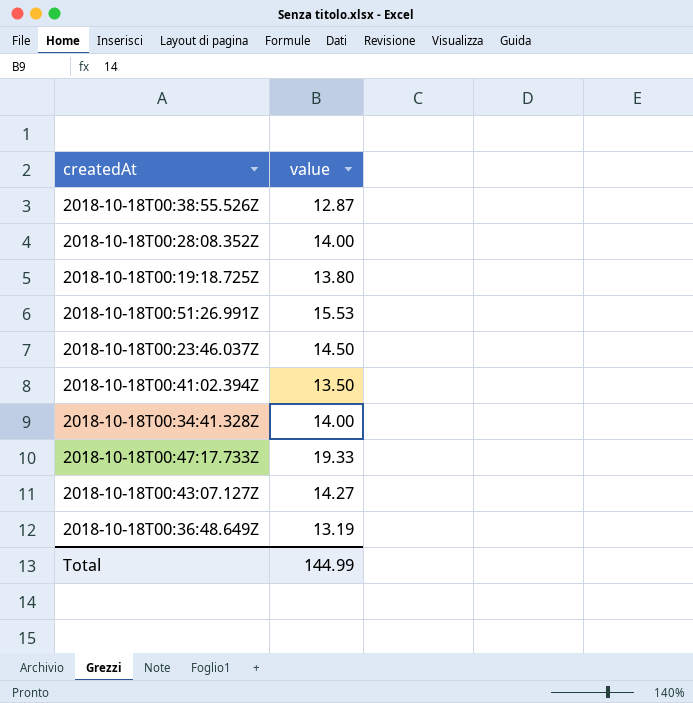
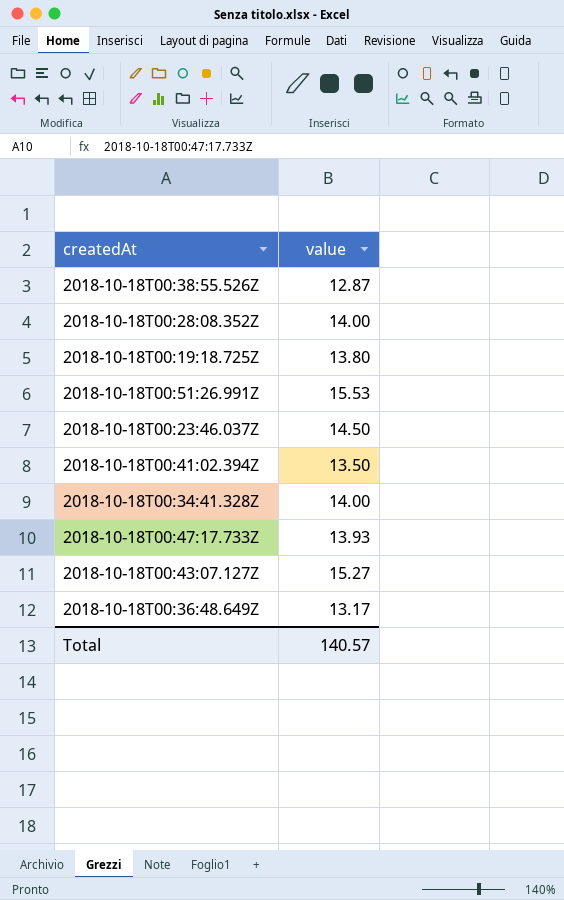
2018-10-18T00:47:17.733Z | value: 19.33 -> 13.93
2018-10-18T00:43:07.127Z | value: 14.27 -> 15.27
2018-10-18T00:36:48.649Z | value: 13.19 -> 13.17
Total | value: 144.99 -> 140.57

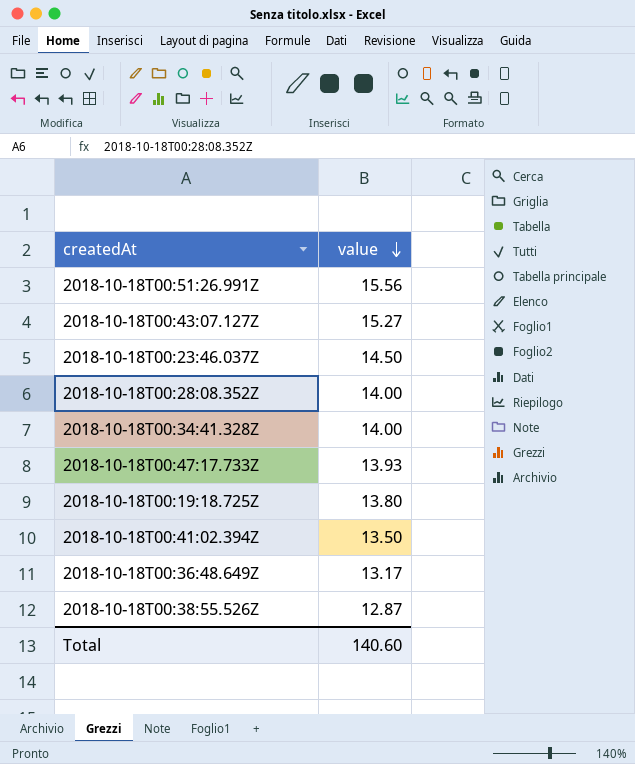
row order: none -> value descending
2018-10-18T00:51:26.991Z | value: 15.53 -> 15.56
Total | value: 140.57 -> 140.60

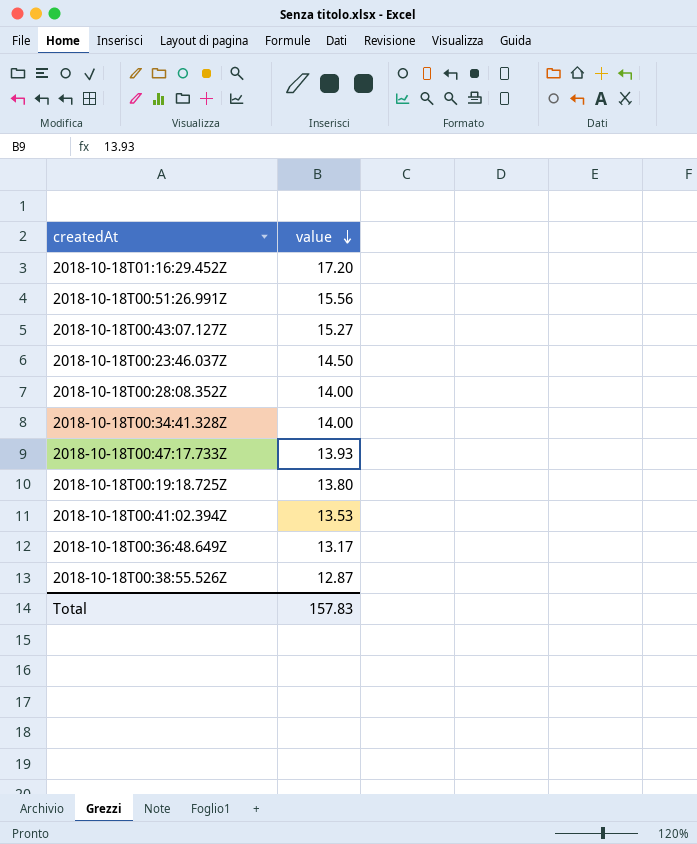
row 2018-10-18T01:16:29.452Z: none -> 17.20
2018-10-18T00:41:02.394Z | value: 13.50 -> 13.53
Total | value: 140.60 -> 157.83

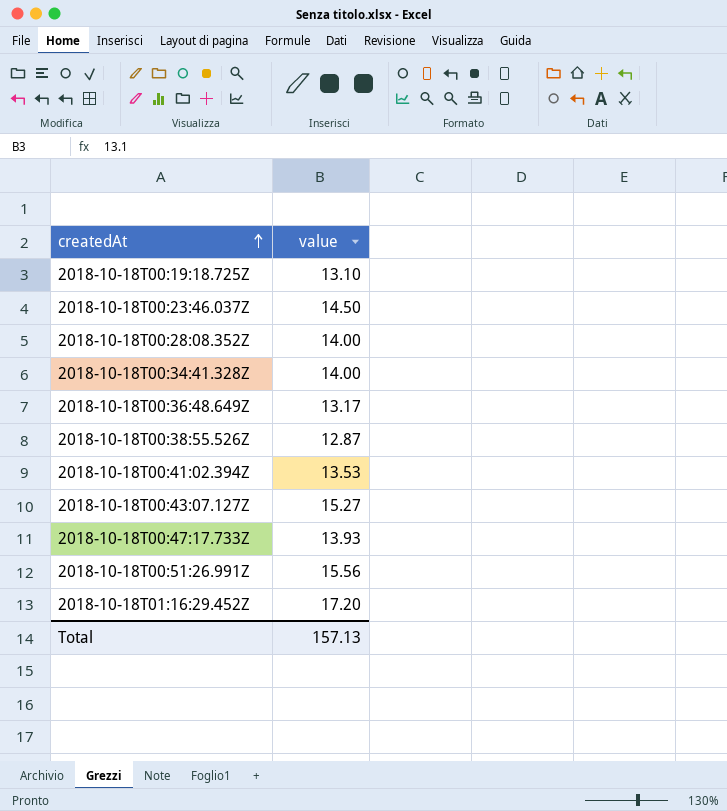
row order: value descending -> createdAt ascending
2018-10-18T00:19:18.725Z | value: 13.80 -> 13.10
Total | value: 157.83 -> 157.13

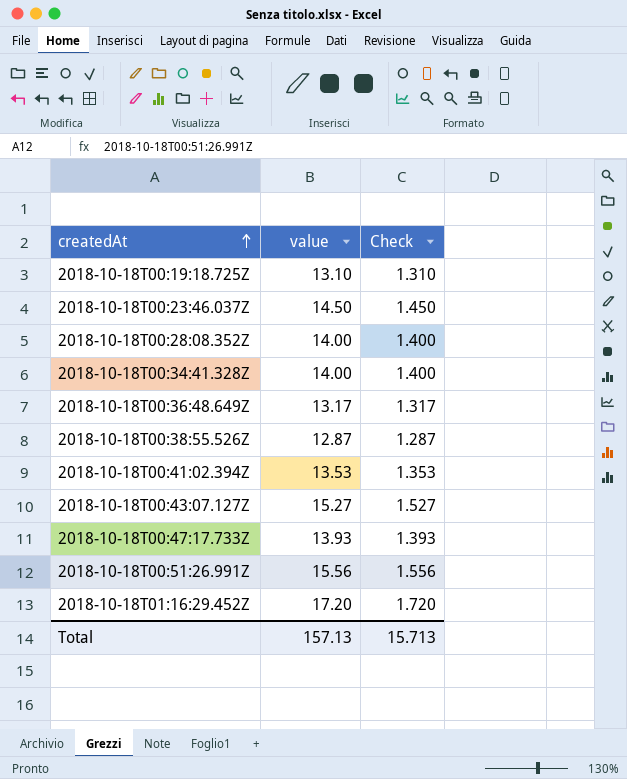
column Check | formula: none -> [value] * 0.1

